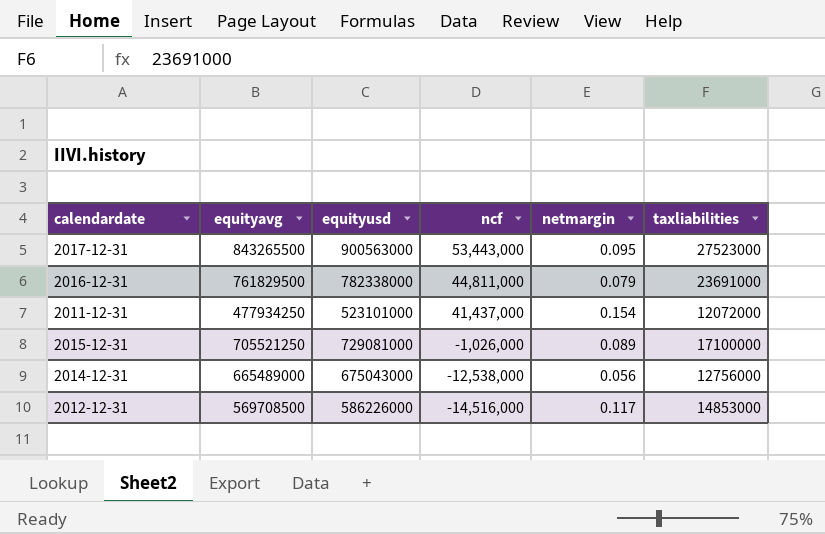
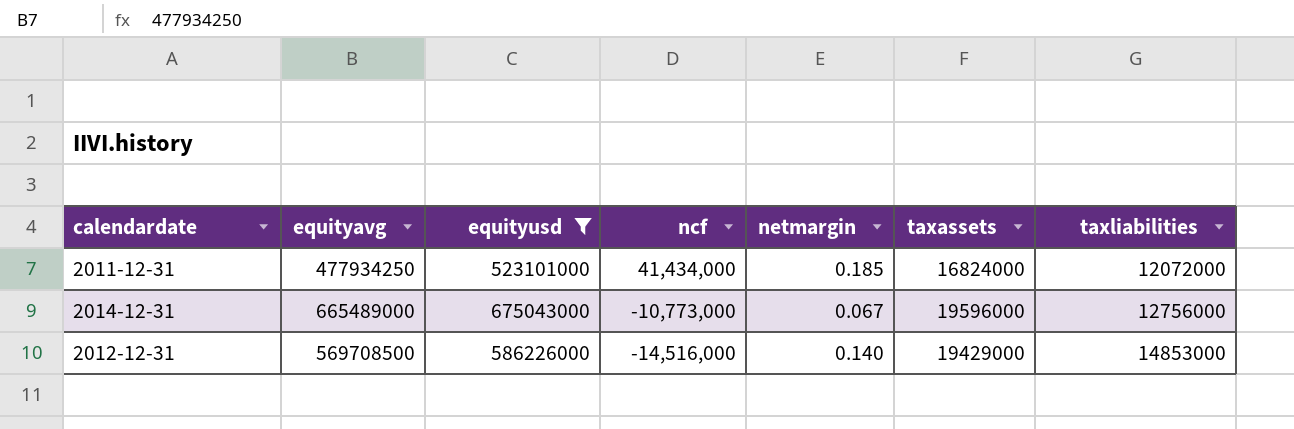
filter: none -> equityusd <= 675043000
column taxassets | position: none -> 6
2011-12-31 | ncf: 41,437,000 -> 41,434,000
2011-12-31 | netmargin: 0.154 -> 0.185
2014-12-31 | ncf: -12,538,000 -> -10,773,000
2014-12-31 | netmargin: 0.056 -> 0.067
2012-12-31 | netmargin: 0.117 -> 0.140

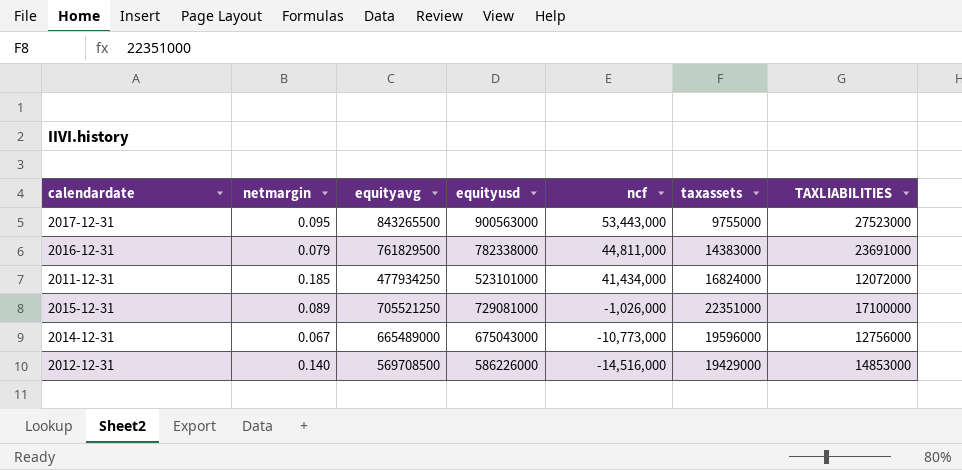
filter: equityusd <= 675043000 -> none
column netmargin | position: 5 -> 2
column name: taxliabilities -> TAXLIABILITIES

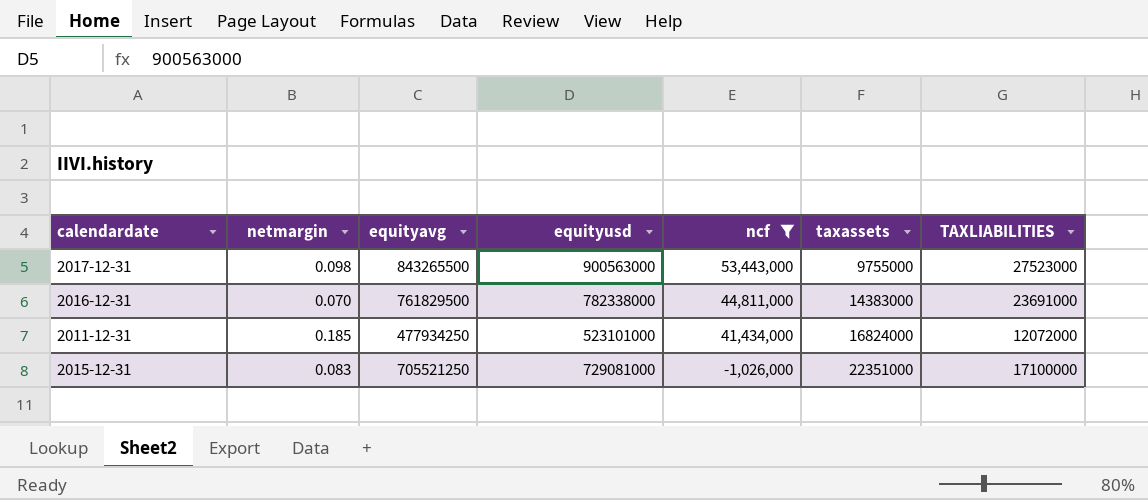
filter: none -> ncf >= -1,026,000
2017-12-31 | netmargin: 0.095 -> 0.098
2016-12-31 | netmargin: 0.079 -> 0.070
2015-12-31 | netmargin: 0.089 -> 0.083

